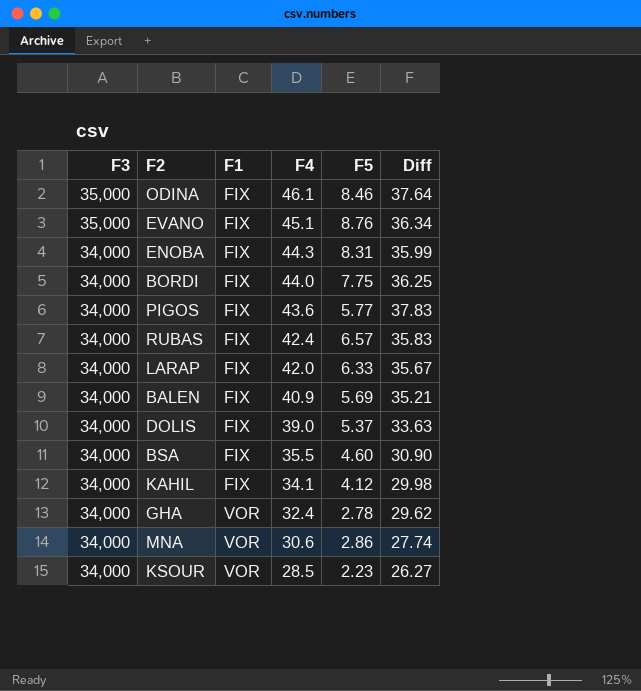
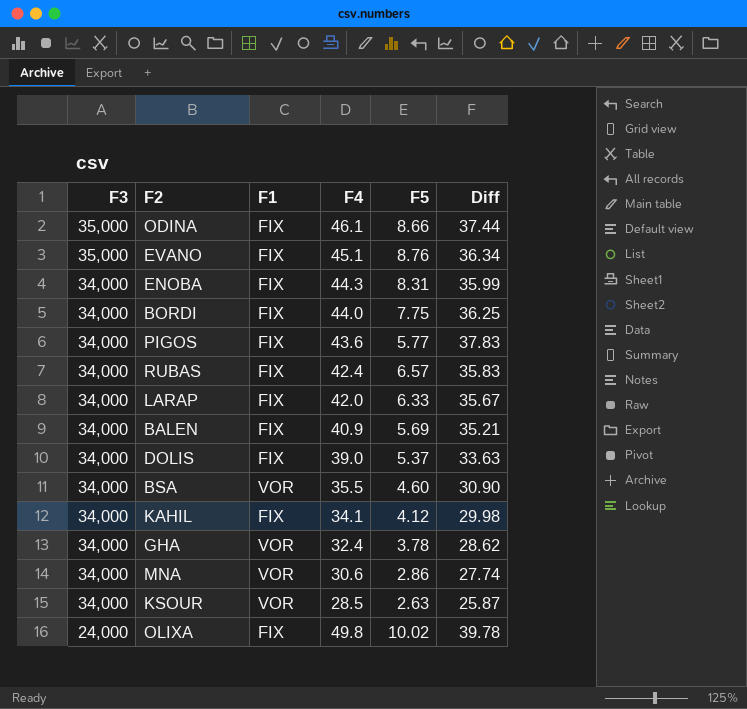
ODINA | F5: 8.46 -> 8.66
ODINA | Diff: 37.64 -> 37.44
BSA | F1: FIX -> VOR
GHA | F5: 2.78 -> 3.78
GHA | Diff: 29.62 -> 28.62
KSOUR | F5: 2.23 -> 2.63
KSOUR | Diff: 26.27 -> 25.87
row OLIXA: none -> 24,000 | FIX | 49.8 | 10.02 | 39.78

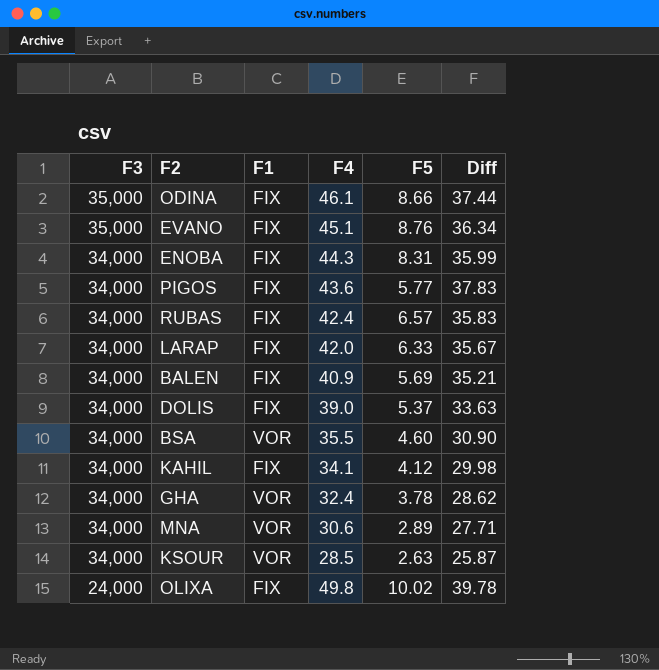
row BORDI: 34,000 | FIX | 44.0 | 7.75 | 36.25 -> none
MNA | F5: 2.86 -> 2.89
MNA | Diff: 27.74 -> 27.71

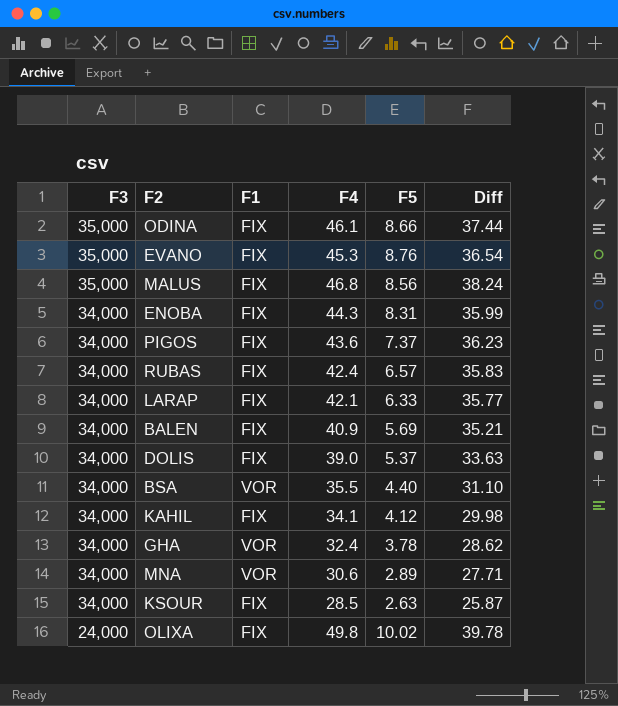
EVANO | F4: 45.1 -> 45.3
EVANO | Diff: 36.34 -> 36.54
row MALUS: none -> 35,000 | FIX | 46.8 | 8.56 | 38.24
PIGOS | F5: 5.77 -> 7.37
PIGOS | Diff: 37.83 -> 36.23
LARAP | F4: 42.0 -> 42.1
LARAP | Diff: 35.67 -> 35.77
BSA | F5: 4.60 -> 4.40
BSA | Diff: 30.90 -> 31.10
KSOUR | F1: VOR -> FIX

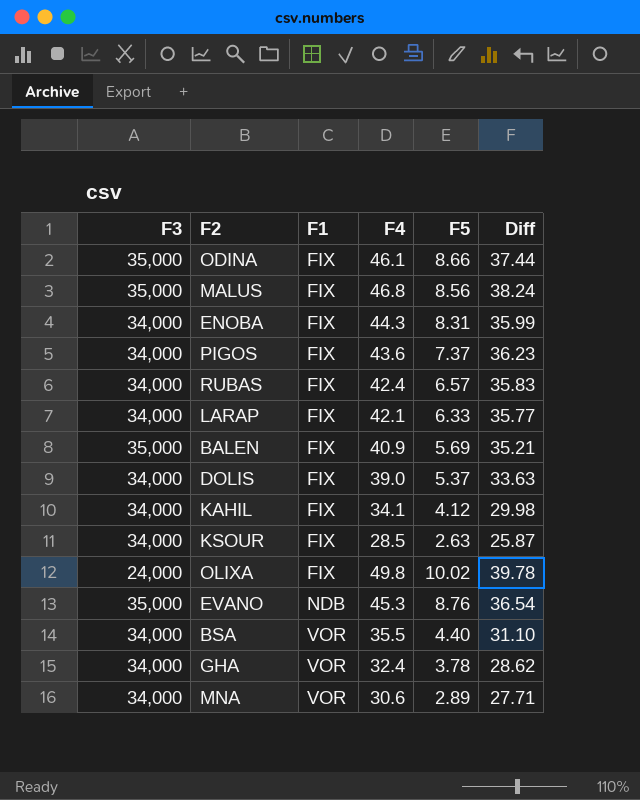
row order: F3 descending -> F1 ascending
BALEN | F3: 34,000 -> 35,000
EVANO | F1: FIX -> NDB

